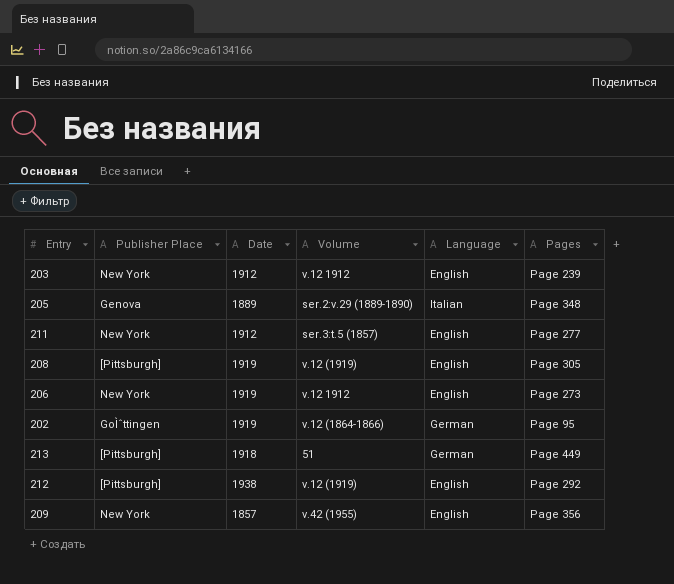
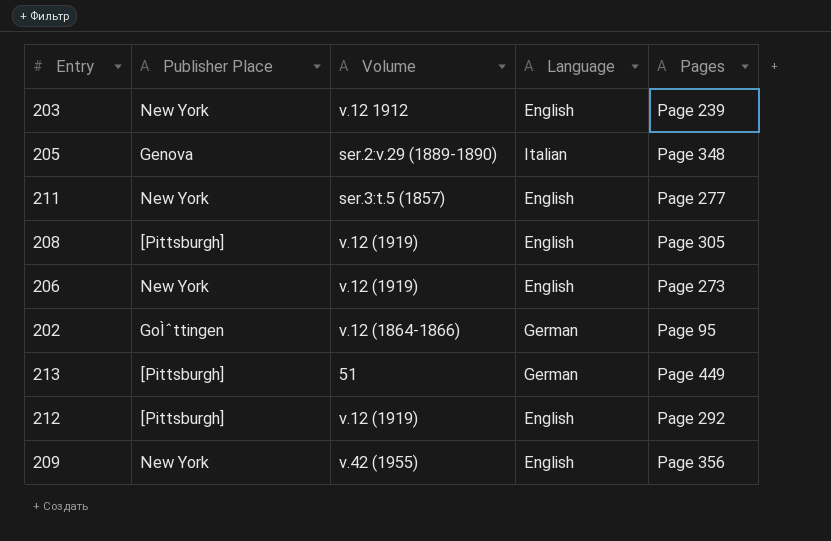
column Date | position: 3 -> none
206 | Volume: v.12 1912 -> v.12 (1919)

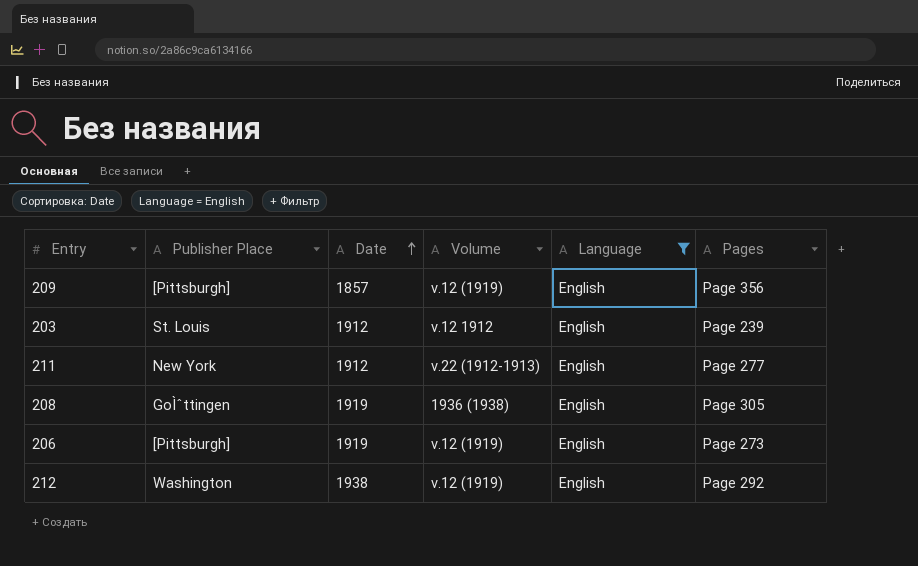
filter: none -> Language = English
row order: none -> Date ascending
column Date | position: none -> 3
209 | Publisher Place: New York -> [Pittsburgh]
209 | Volume: v.42 (1955) -> v.12 (1919)
203 | Publisher Place: New York -> St. Louis
211 | Volume: ser.3:t.5 (1857) -> v.22 (1912-1913)
208 | Publisher Place: [Pittsburgh] -> GoÌˆttingen
208 | Volume: v.12 (1919) -> 1936 (1938)
206 | Publisher Place: New York -> [Pittsburgh]
212 | Publisher Place: [Pittsburgh] -> Washington

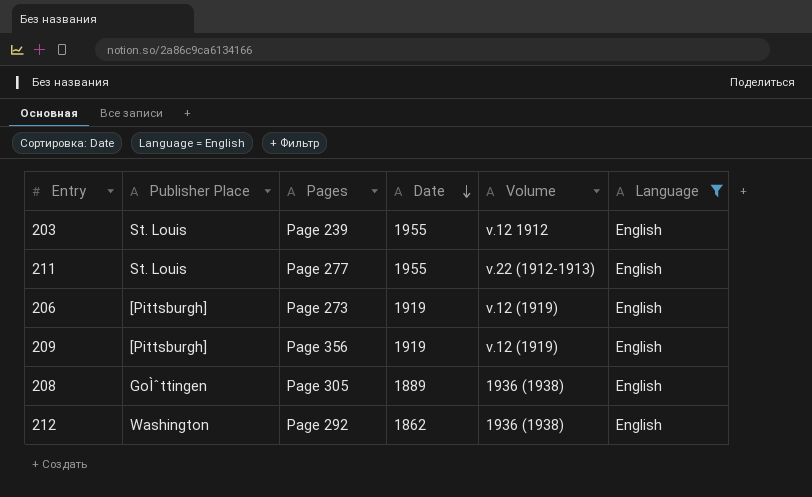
row order: Date ascending -> Date descending
column Pages | position: 6 -> 3
203 | Date: 1912 -> 1955
211 | Publisher Place: New York -> St. Louis
211 | Date: 1912 -> 1955
209 | Date: 1857 -> 1919
208 | Date: 1919 -> 1889
212 | Date: 1938 -> 1862
212 | Volume: v.12 (1919) -> 1936 (1938)

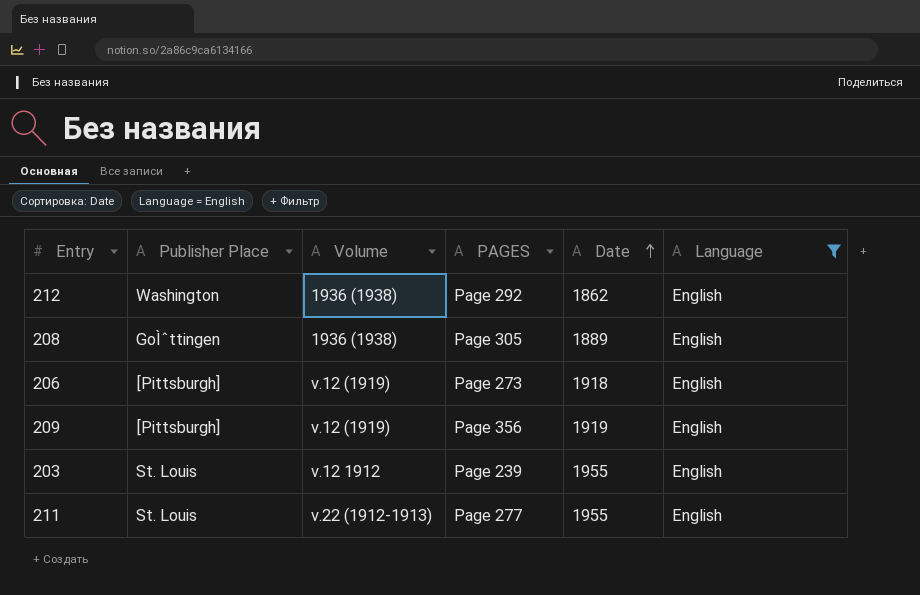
row order: Date descending -> Date ascending
column Volume | position: 5 -> 3
column name: Pages -> PAGES
206 | Date: 1919 -> 1918

